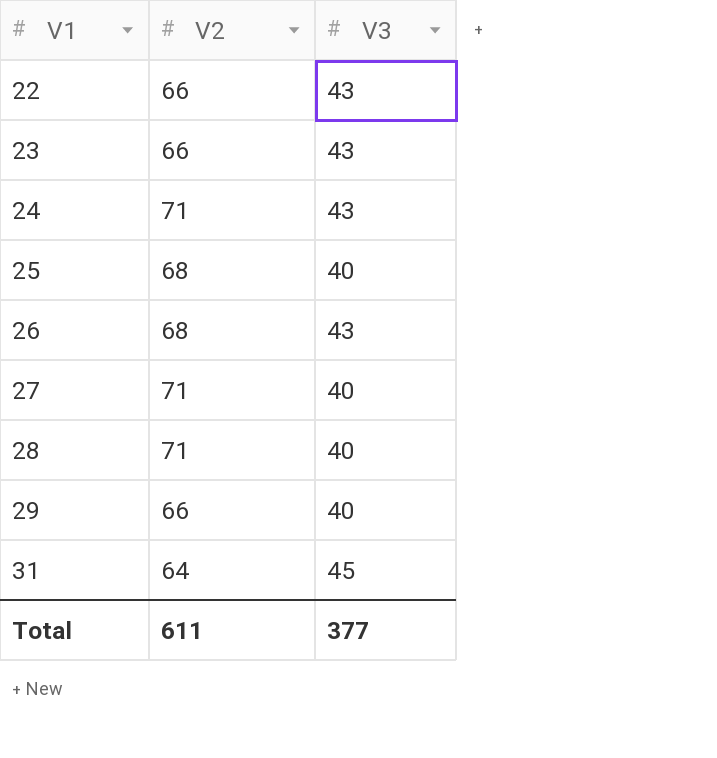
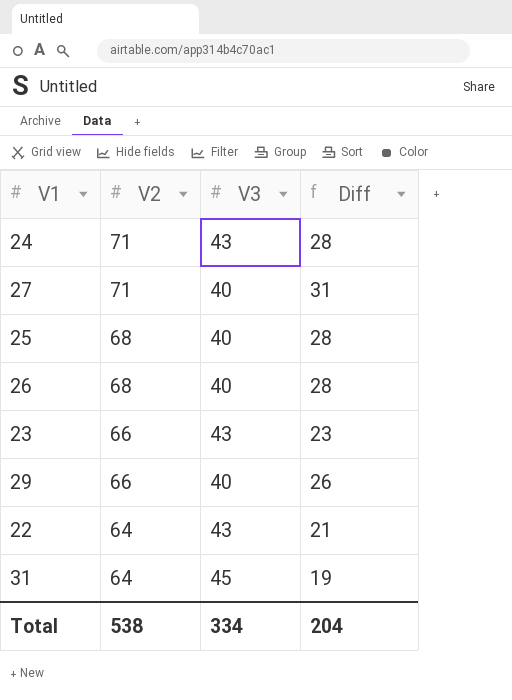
row order: V1 ascending -> V2 descending
column Diff | formula: none -> [V2] - [V3]
row 28: 71 | 40 -> none
26 | V3: 43 -> 40
22 | V2: 66 -> 64
Total | V2: 611 -> 538
Total | V3: 377 -> 334

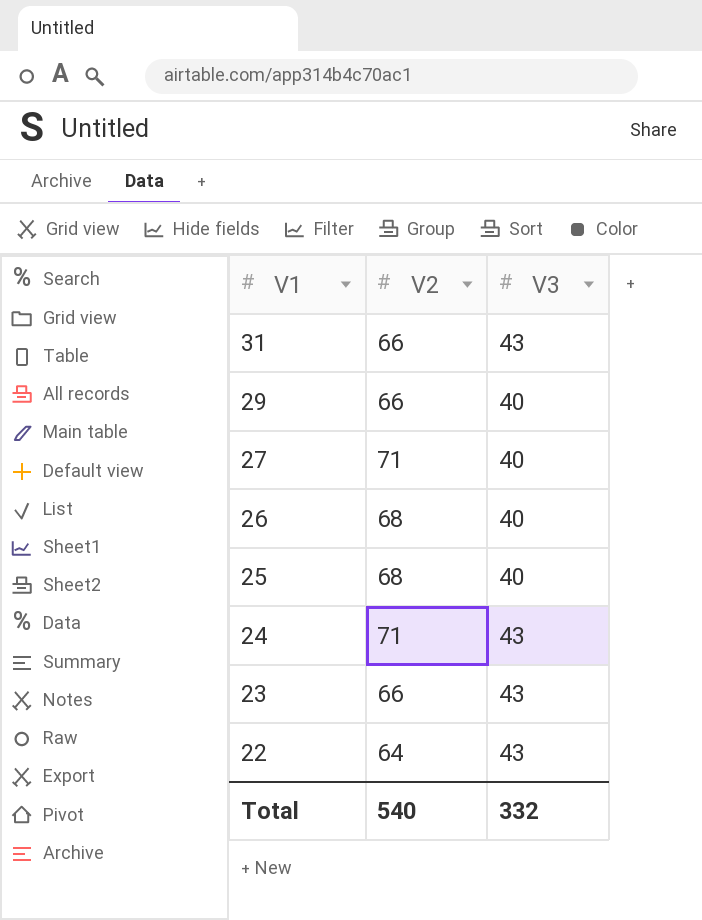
row order: V2 descending -> V1 descending
column Diff | formula: [V2] - [V3] -> none
31 | V2: 64 -> 66
31 | V3: 45 -> 43
Total | V2: 538 -> 540
Total | V3: 334 -> 332

